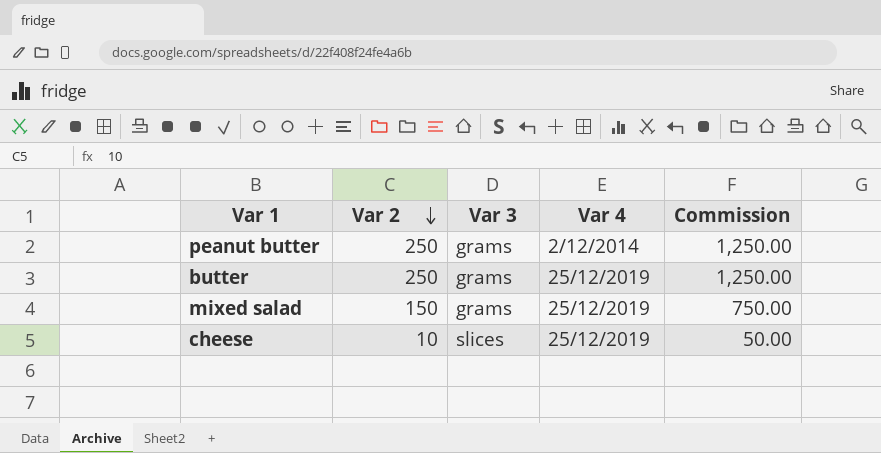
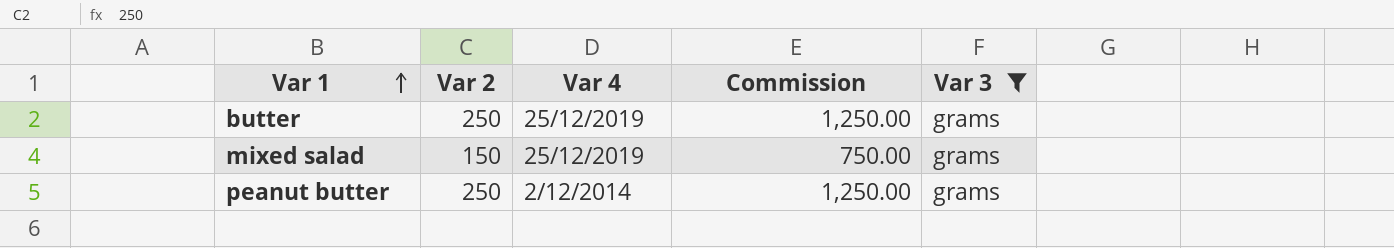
filter: none -> Var 3 = grams
row order: Var 2 descending -> Var 1 ascending
column Var 3 | position: 3 -> 5

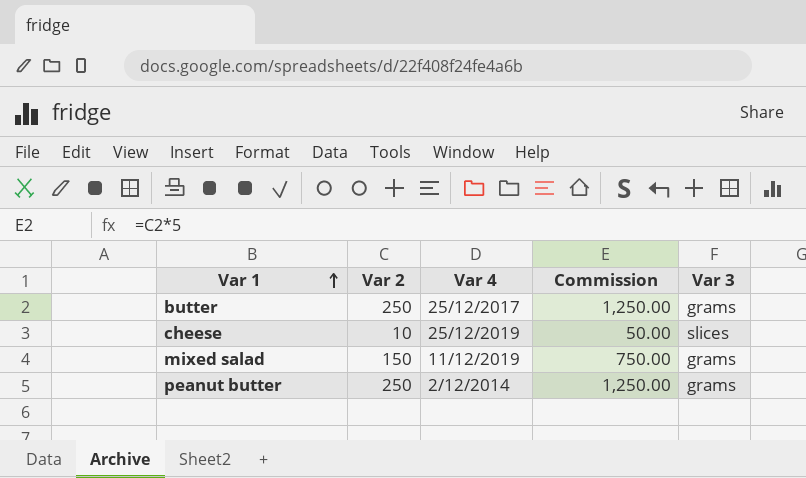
filter: Var 3 = grams -> none
butter | Var 4: 25/12/2019 -> 25/12/2017
mixed salad | Var 4: 25/12/2019 -> 11/12/2019

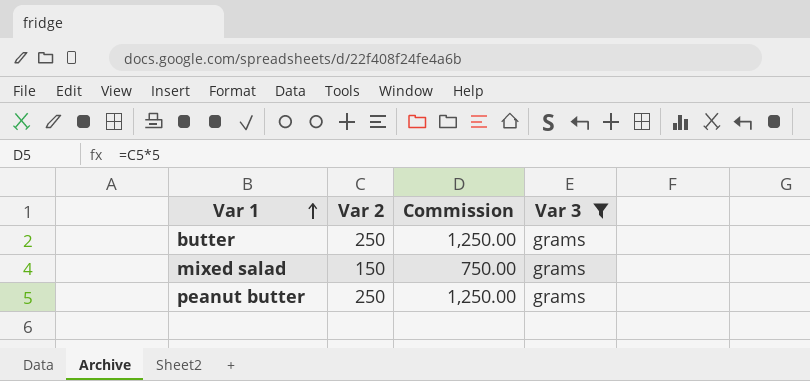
filter: none -> Var 3 = grams
column Var 4 | position: 3 -> none

